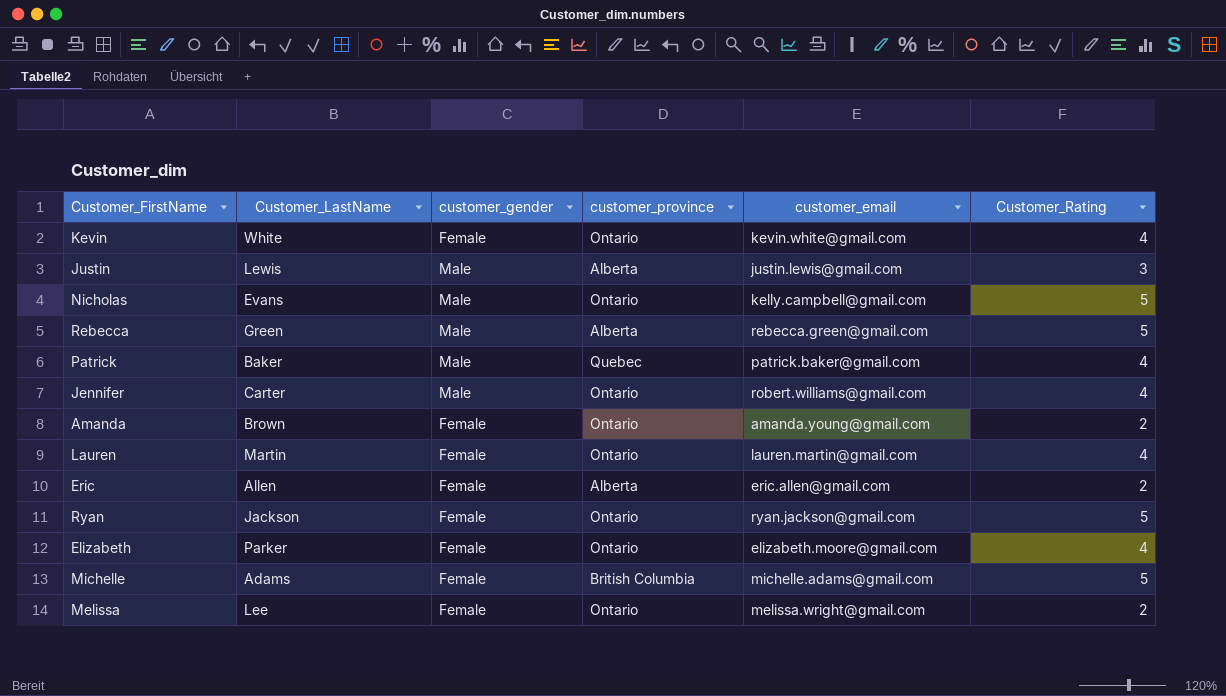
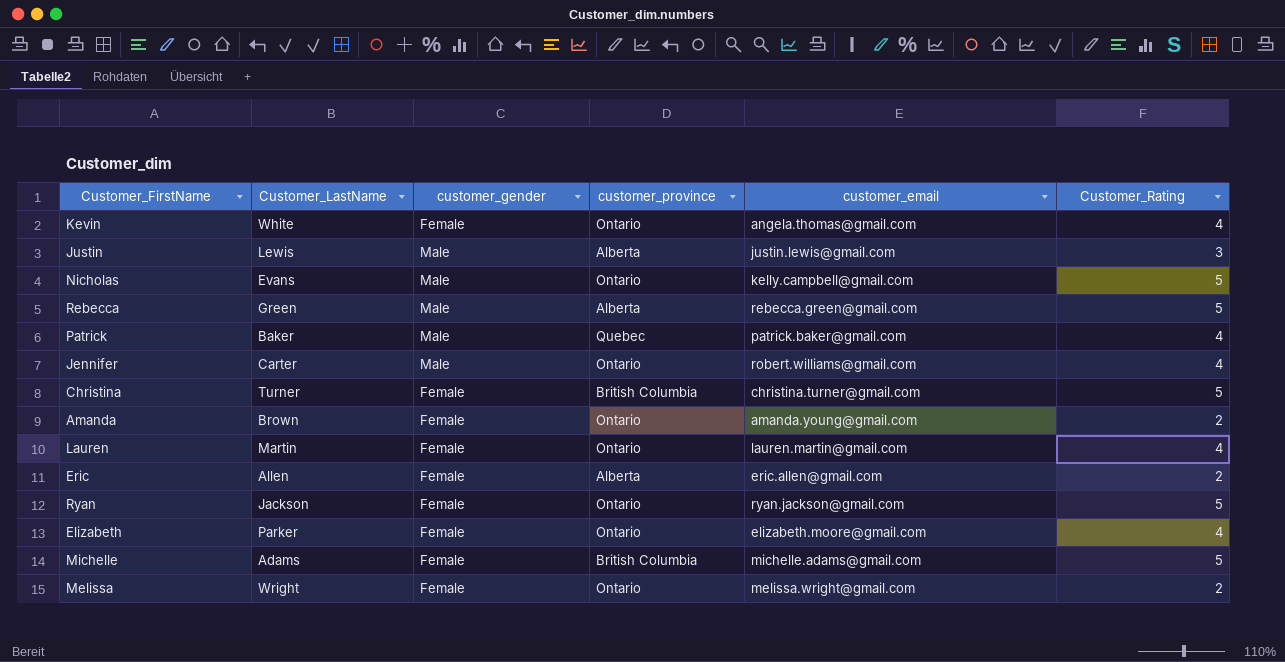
Kevin | customer_email: kevin.white@gmail.com -> angela.thomas@gmail.com
row Christina: none -> Turner | Female | British Columbia | christina.turner@gmail.com | 5
Melissa | Customer_LastName: Lee -> Wright

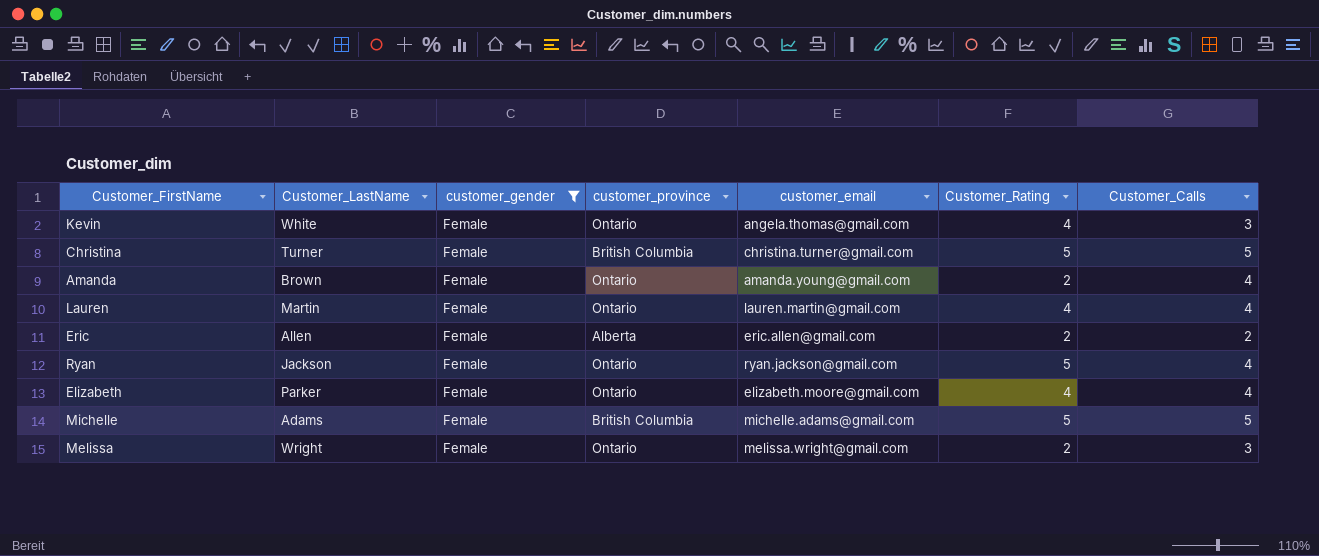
filter: none -> customer_gender = Female
column Customer_Calls | position: none -> 7

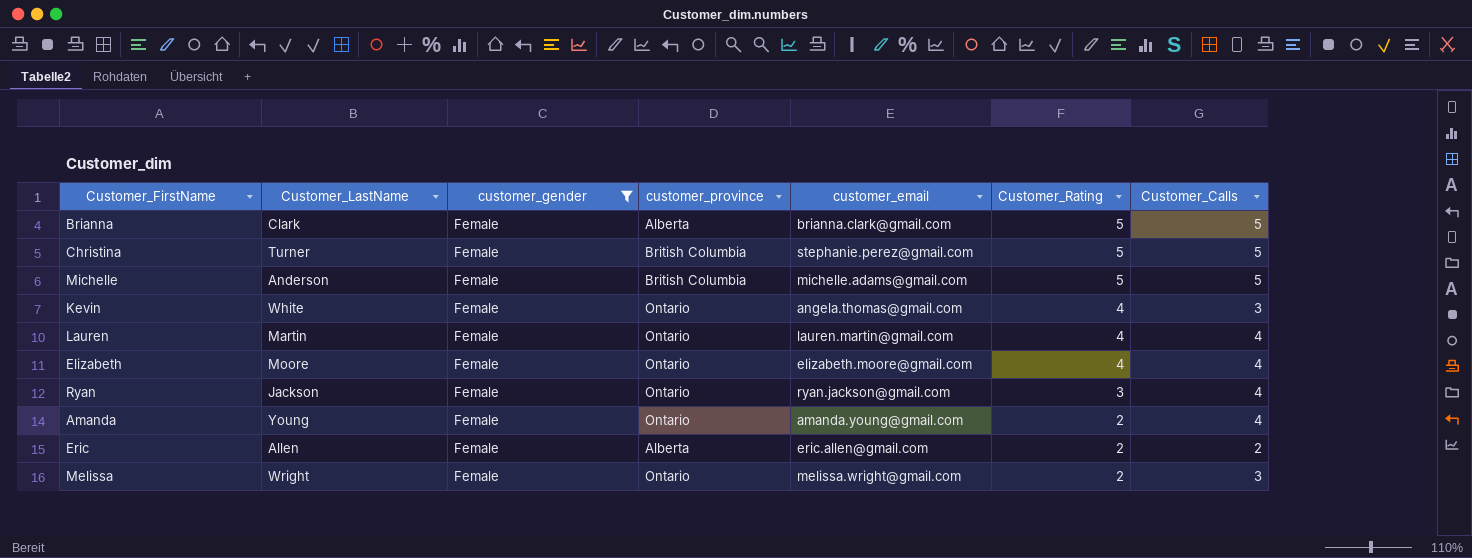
row order: none -> Customer_Rating descending
row Brianna: none -> Clark | Female | Alberta | brianna.clark@gmail.com | 5 | 5
Christina | customer_email: christina.turner@gmail.com -> stephanie.perez@gmail.com
Michelle | Customer_LastName: Adams -> Anderson
Elizabeth | Customer_LastName: Parker -> Moore
Ryan | Customer_Rating: 5 -> 3
Amanda | Customer_LastName: Brown -> Young

